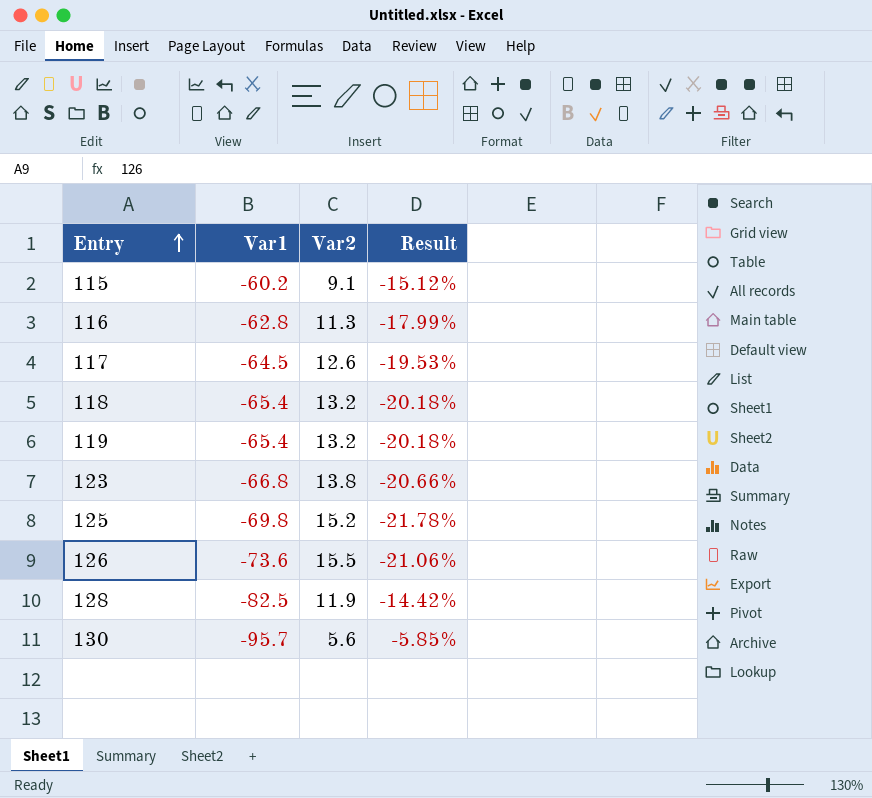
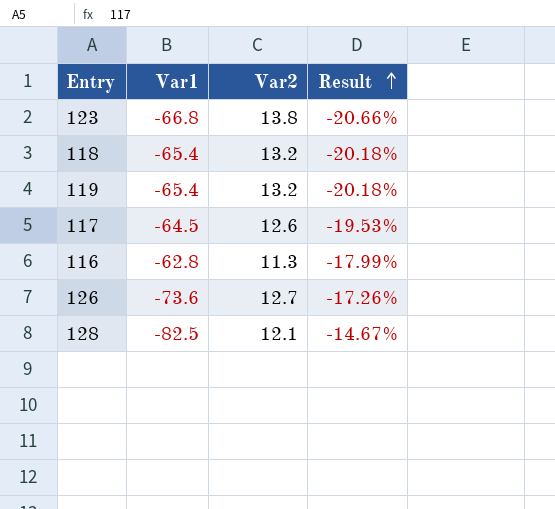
row order: Entry ascending -> Result ascending
row 115: -60.2 | 9.1 | -15.12% -> none
row 125: -69.8 | 15.2 | -21.78% -> none
row 130: -95.7 | 5.6 | -5.85% -> none
126 | Var2: 15.5 -> 12.7
126 | Result: -21.06% -> -17.26%
128 | Var2: 11.9 -> 12.1
128 | Result: -14.42% -> -14.67%

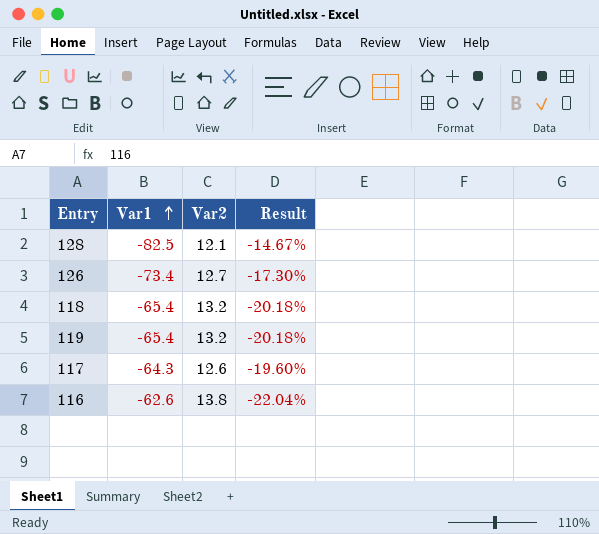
row order: Result ascending -> Var1 ascending
row 123: -66.8 | 13.8 | -20.66% -> none
126 | Var1: -73.6 -> -73.4
126 | Result: -17.26% -> -17.30%
117 | Var1: -64.5 -> -64.3
117 | Result: -19.53% -> -19.60%
116 | Var1: -62.8 -> -62.6
116 | Var2: 11.3 -> 13.8
116 | Result: -17.99% -> -22.04%

